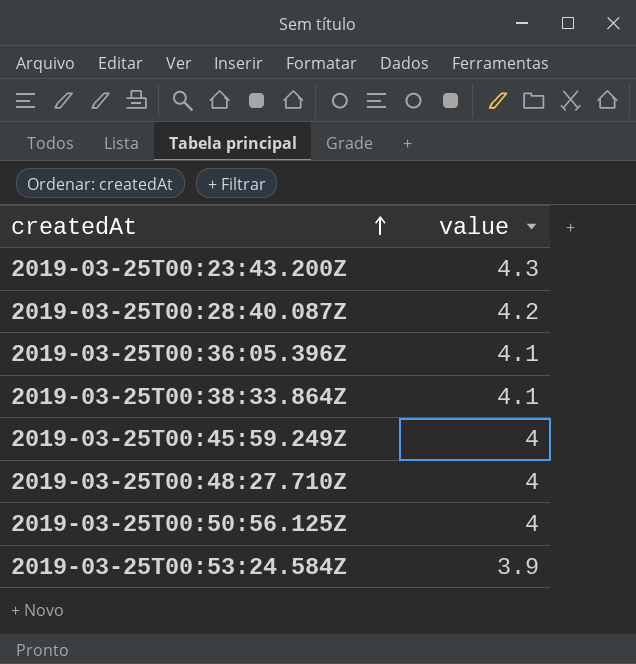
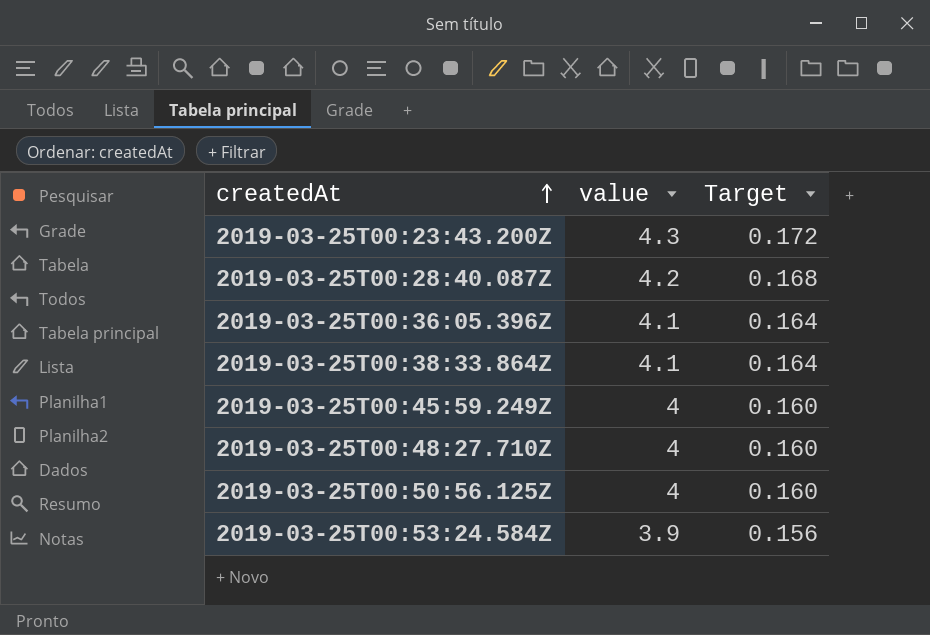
column Target | formula: none -> [value] * 0.04

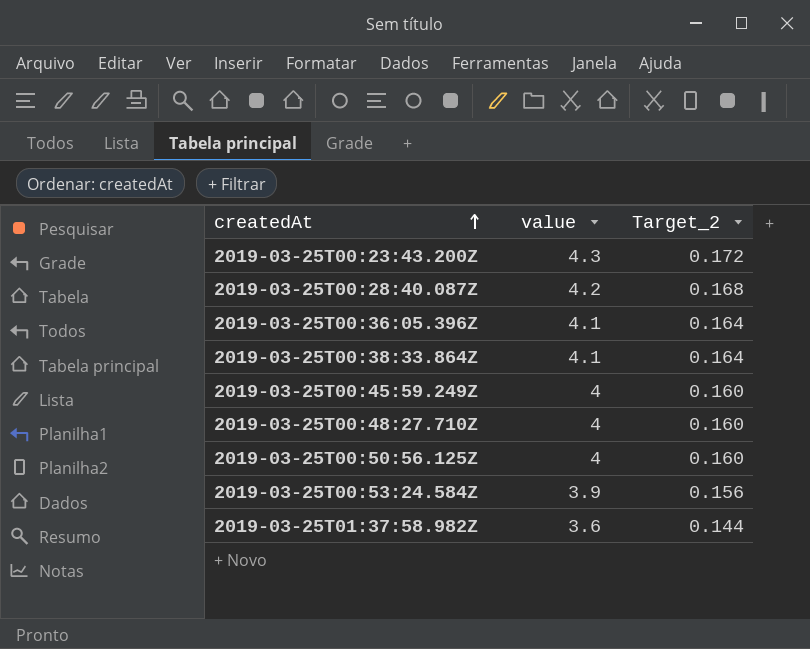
column name: Target -> Target_2
row 2019-03-25T01:37:58.982Z: none -> 3.6 | 0.144

